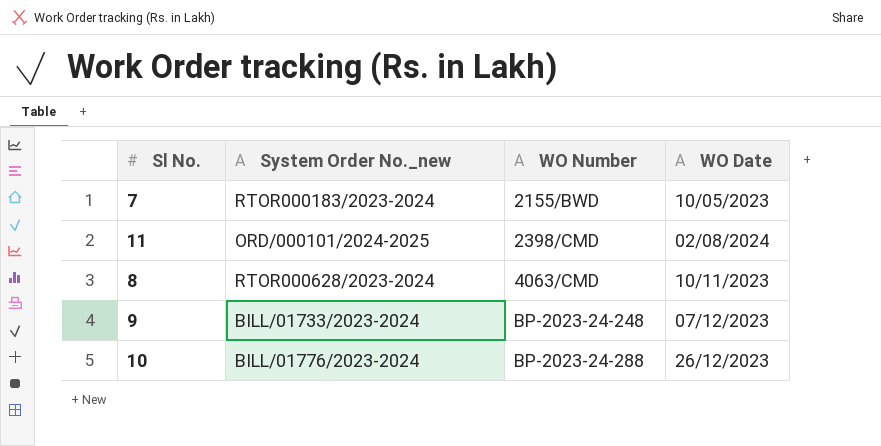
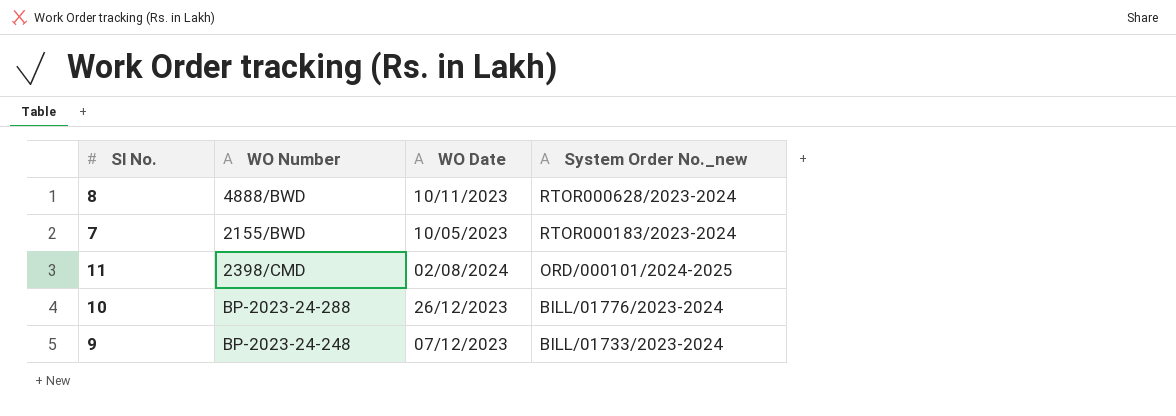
row order: WO Number ascending -> System Order No._new descending
column System Order No._new | position: 2 -> 4
8 | WO Number: 4063/CMD -> 4888/BWD

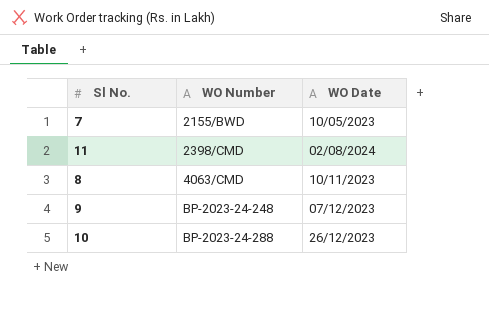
row order: System Order No._new descending -> WO Number ascending
column System Order No._new | position: 4 -> none
8 | WO Number: 4888/BWD -> 4063/CMD

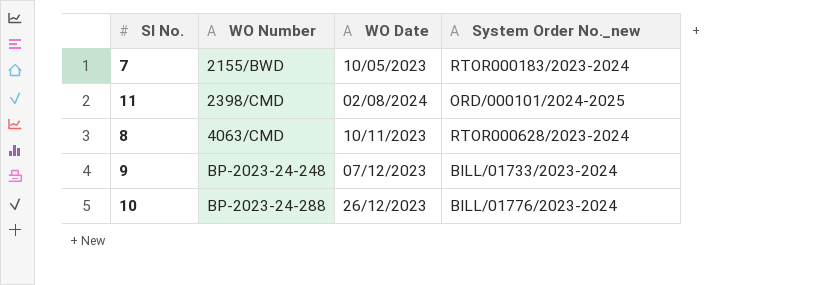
column System Order No._new | position: none -> 4

